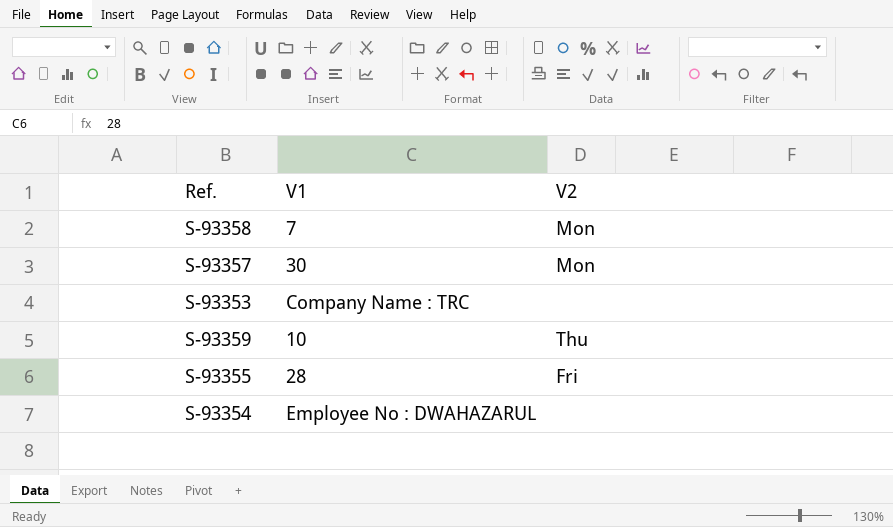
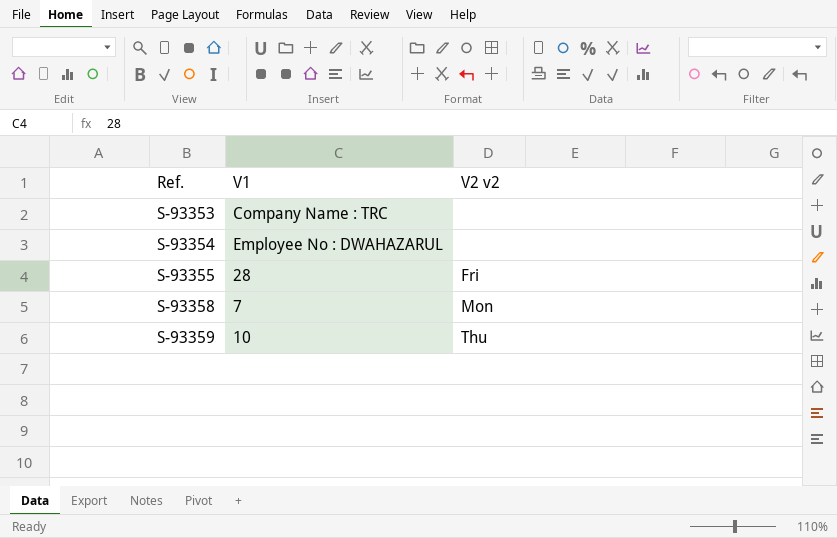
row order: none -> Ref. ascending
column name: V2 -> V2 v2
row S-93357: 30 | Mon -> none

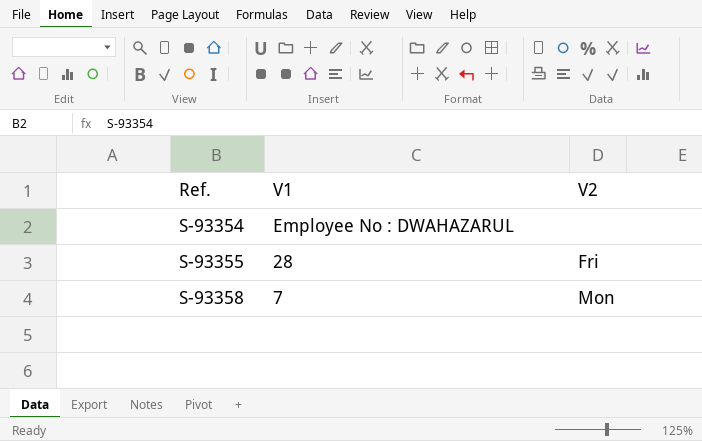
column name: V2 v2 -> V2
row S-93353: Company Name : TRC | none -> none
row S-93359: 10 | Thu -> none

